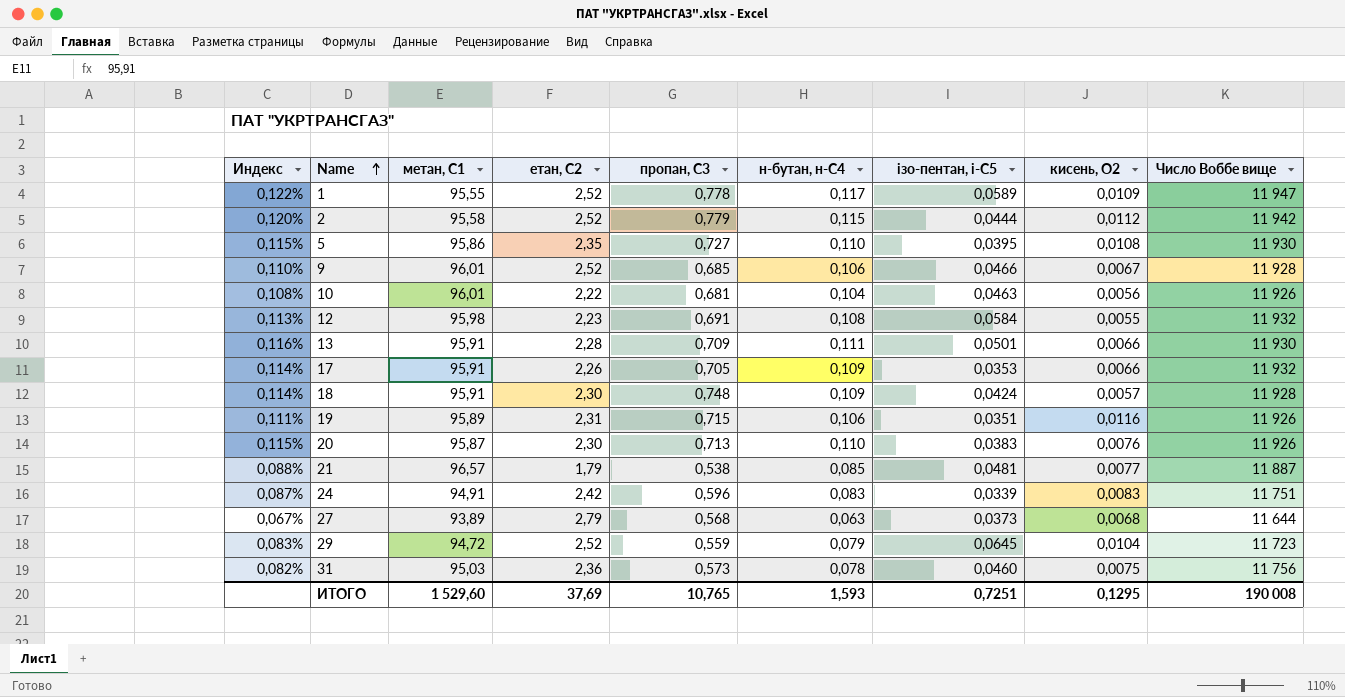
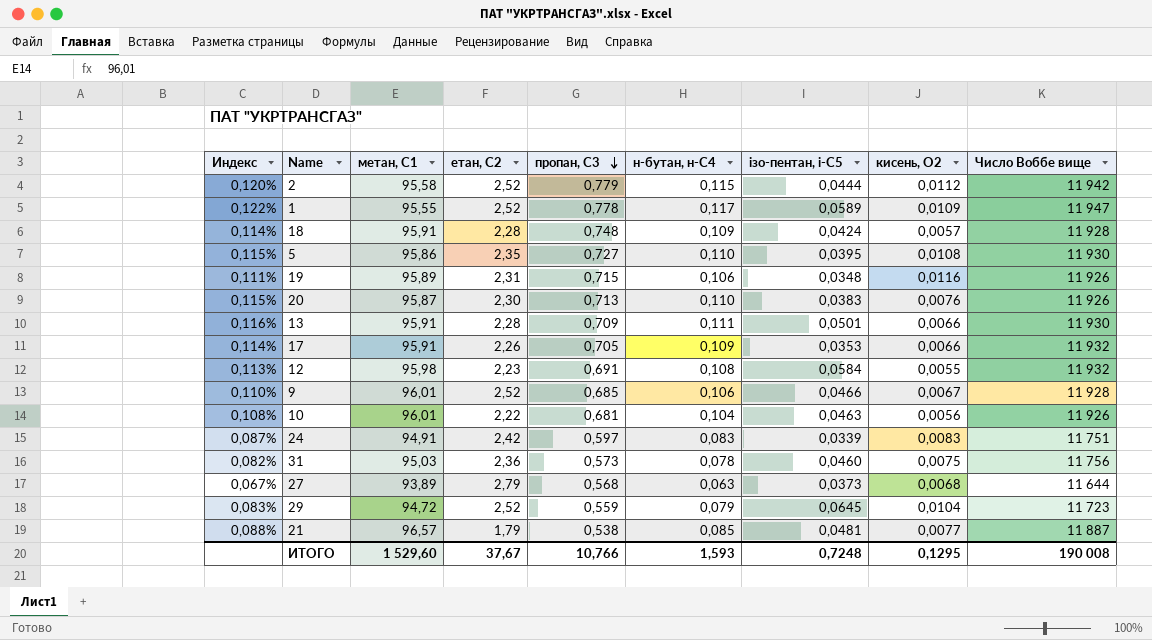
row order: Name ascending -> пропан, С3 descending
18 | етан, С2: 2,30 -> 2,28
19 | ізо-пентан, і-С5: 0,0351 -> 0,0348
24 | пропан, С3: 0,596 -> 0,597
ИТОГО | етан, С2: 37,69 -> 37,67
ИТОГО | пропан, С3: 10,765 -> 10,766
ИТОГО | ізо-пентан, і-С5: 0,7251 -> 0,7248

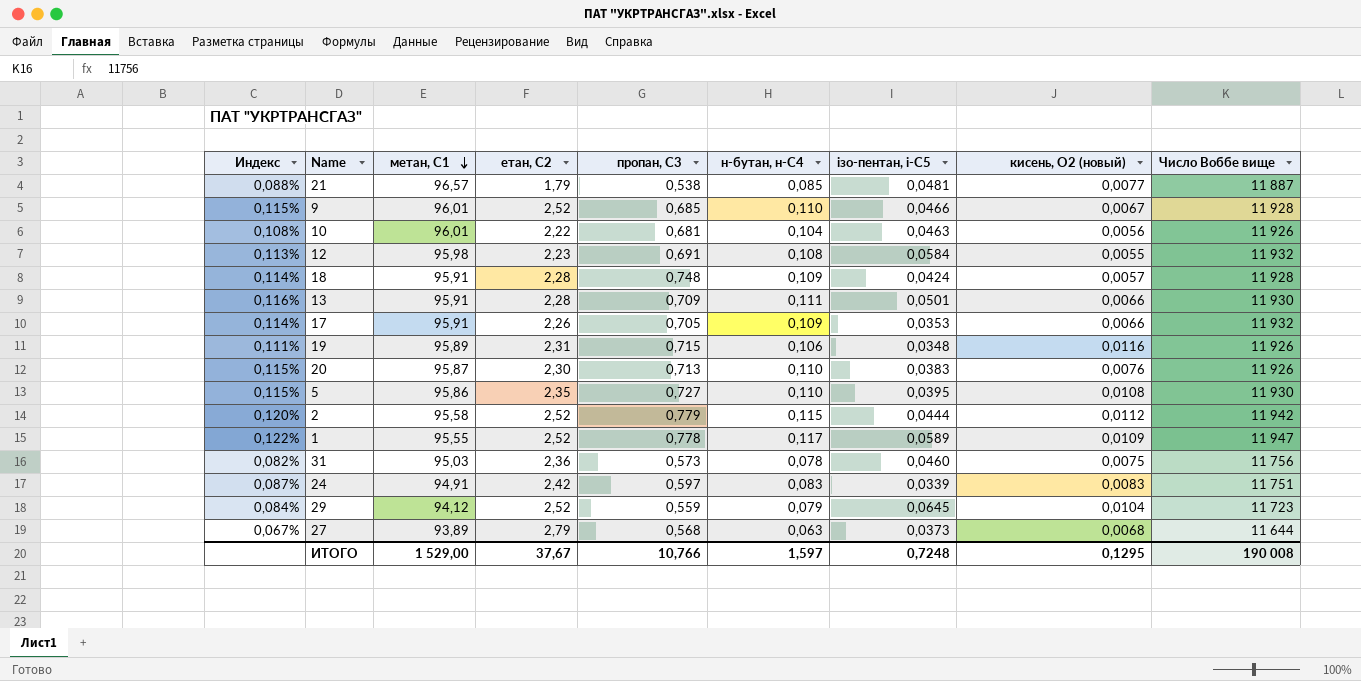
row order: пропан, С3 descending -> метан, С1 descending
column name: кисень, О2 -> кисень, О2 (новый)
9 | Индекс: 0,110% -> 0,115%
9 | н-бутан, н-С4: 0,106 -> 0,110
29 | Индекс: 0,083% -> 0,084%
29 | метан, С1: 94,72 -> 94,12
ИТОГО | метан, С1: 1 529,60 -> 1 529,00
ИТОГО | н-бутан, н-С4: 1,593 -> 1,597

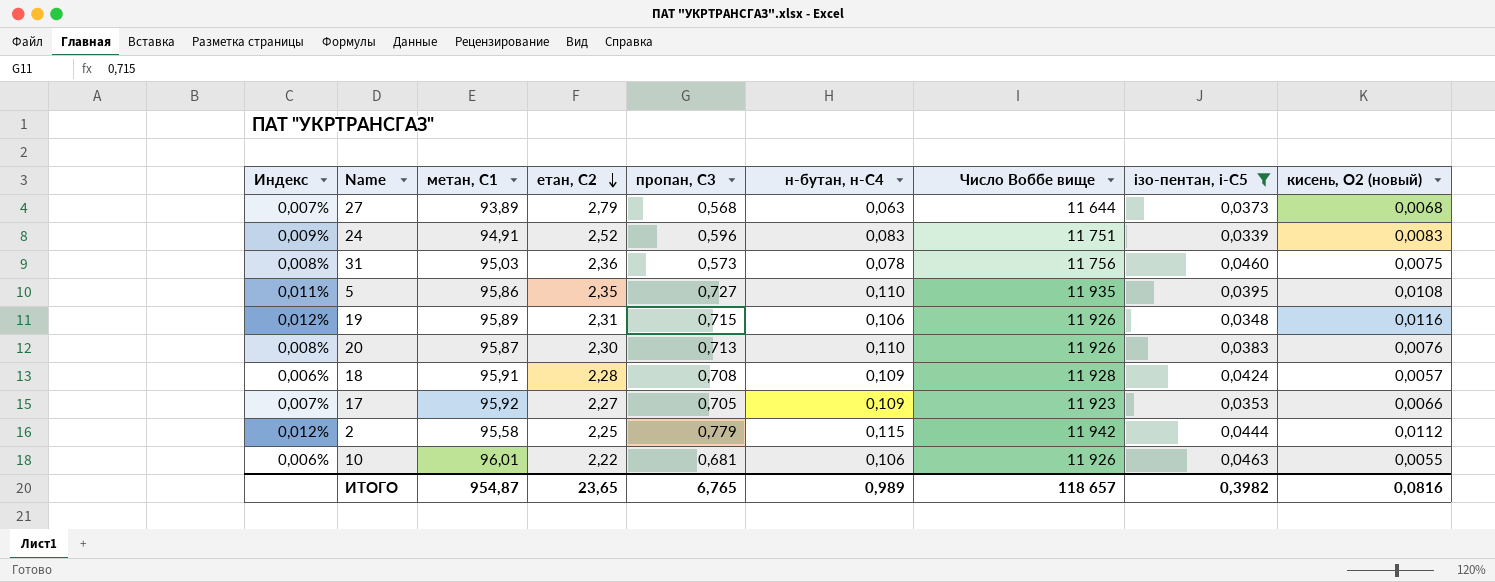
filter: none -> ізо-пентан, і-С5 <= 0,0463
row order: метан, С1 descending -> етан, С2 descending
column Индекс | formula: [н-бутан, н-С4] / [метан, С1] -> [кисень, О2 (новый)] / [метан, С1]
column Число Воббе вище | position: 9 -> 7
24 | етан, С2: 2,42 -> 2,52
24 | пропан, С3: 0,597 -> 0,596
5 | Число Воббе вище: 11 930 -> 11 935
18 | пропан, С3: 0,748 -> 0,708
17 | метан, С1: 95,91 -> 95,92
17 | етан, С2: 2,26 -> 2,27
17 | Число Воббе вище: 11 932 -> 11 923
2 | етан, С2: 2,52 -> 2,25
10 | н-бутан, н-С4: 0,104 -> 0,106
10 | кисень, О2 (новый): 0,0056 -> 0,0055
ИТОГО | метан, С1: 1 529,00 -> 954,87
ИТОГО | етан, С2: 37,67 -> 23,65
ИТОГО | пропан, С3: 10,766 -> 6,765
ИТОГО | н-бутан, н-С4: 1,597 -> 0,989
ИТОГО | Число Воббе вище: 190 008 -> 118 657
ИТОГО | ізо-пентан, і-С5: 0,7248 -> 0,3982
ИТОГО | кисень, О2 (новый): 0,1295 -> 0,0816

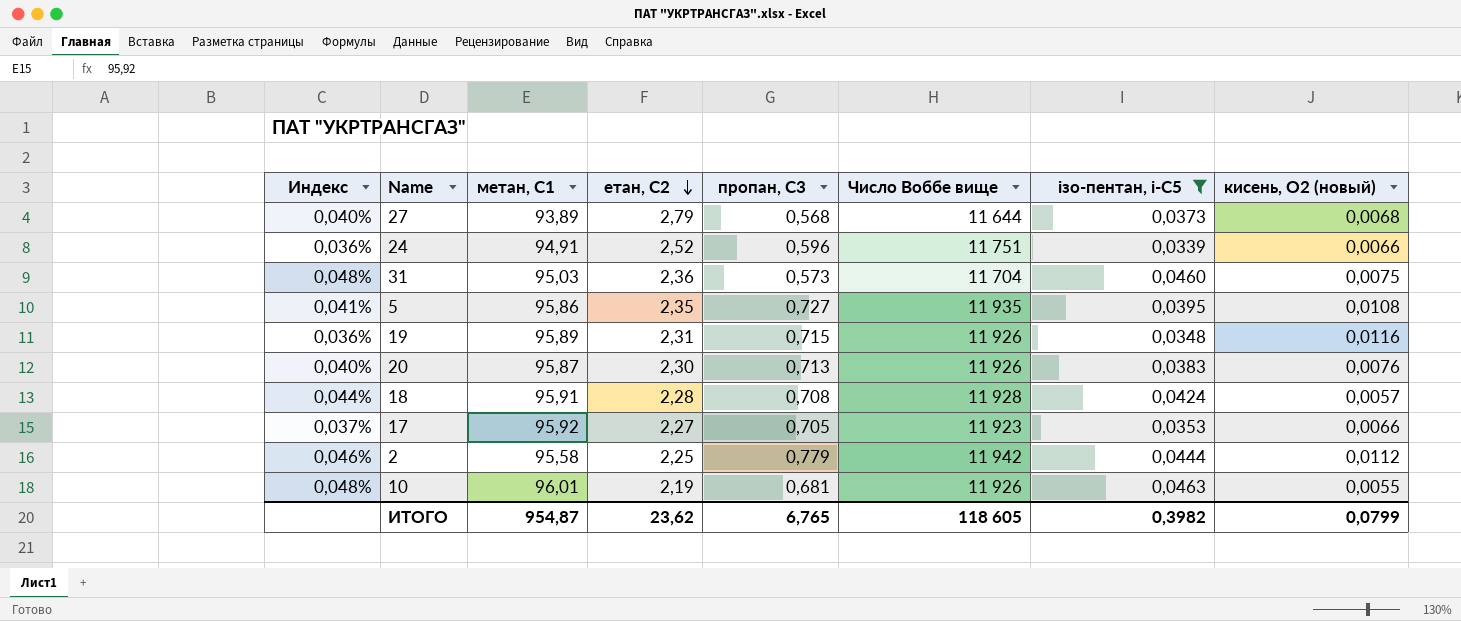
column н-бутан, н-С4 | position: 6 -> none
column Индекс | formula: [кисень, О2 (новый)] / [метан, С1] -> [ізо-пентан, і-С5] / [метан, С1]
24 | кисень, О2 (новый): 0,0083 -> 0,0066
31 | Число Воббе вище: 11 756 -> 11 704
10 | етан, С2: 2,22 -> 2,19
ИТОГО | етан, С2: 23,65 -> 23,62
ИТОГО | Число Воббе вище: 118 657 -> 118 605
ИТОГО | кисень, О2 (новый): 0,0816 -> 0,0799

